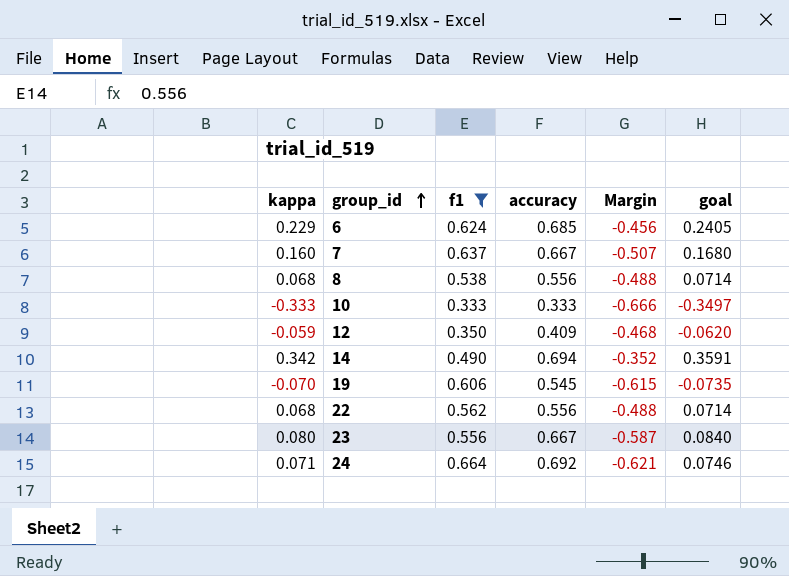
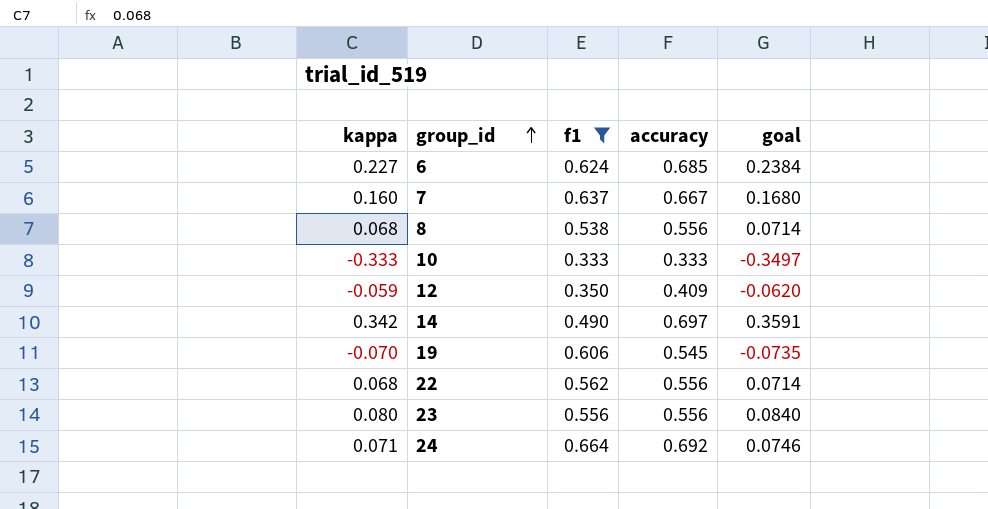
column Margin | formula: [kappa] - [accuracy] -> none
6 | kappa: 0.229 -> 0.227
6 | goal: 0.2405 -> 0.2384
14 | accuracy: 0.694 -> 0.697
23 | accuracy: 0.667 -> 0.556

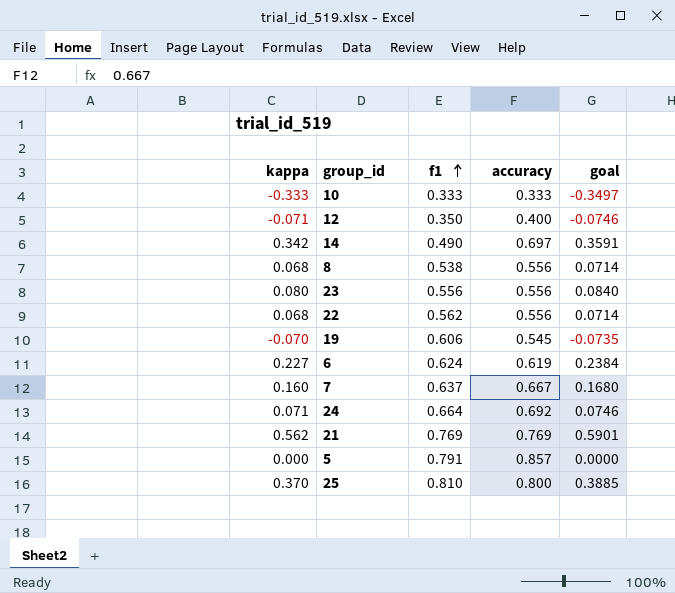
filter: f1 <= 0.664 -> none
row order: group_id ascending -> f1 ascending
12 | kappa: -0.059 -> -0.071
12 | accuracy: 0.409 -> 0.400
12 | goal: -0.0620 -> -0.0746
6 | accuracy: 0.685 -> 0.619

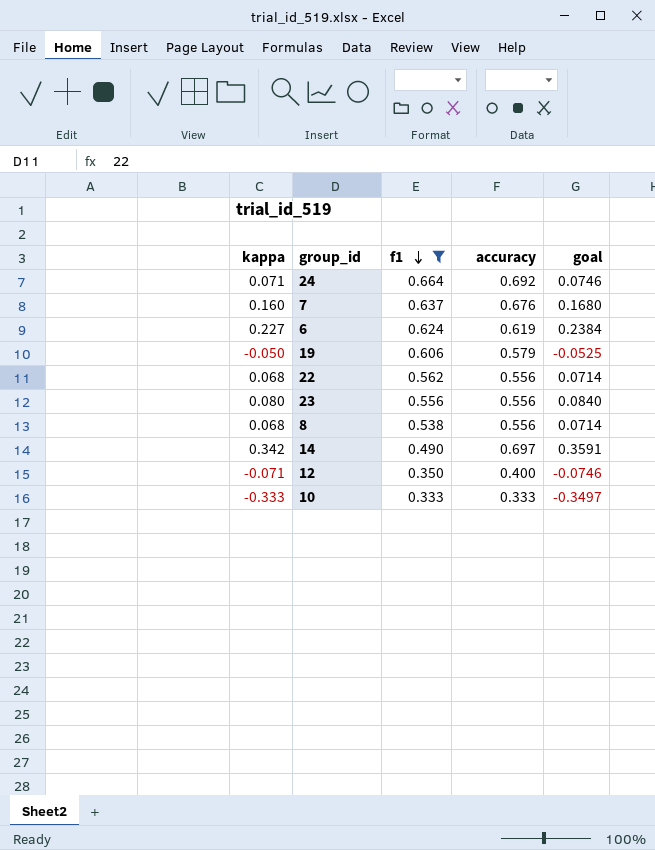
filter: none -> f1 <= 0.664
row order: f1 ascending -> f1 descending
7 | accuracy: 0.667 -> 0.676
19 | kappa: -0.070 -> -0.050
19 | accuracy: 0.545 -> 0.579
19 | goal: -0.0735 -> -0.0525

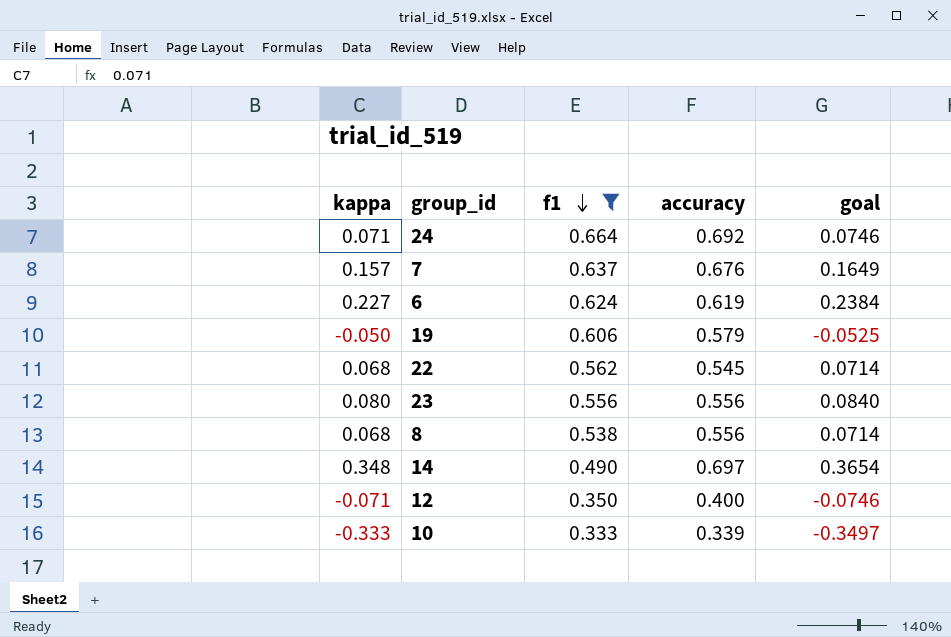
7 | kappa: 0.160 -> 0.157
7 | goal: 0.1680 -> 0.1649
22 | accuracy: 0.556 -> 0.545
14 | kappa: 0.342 -> 0.348
14 | goal: 0.3591 -> 0.3654
10 | accuracy: 0.333 -> 0.339

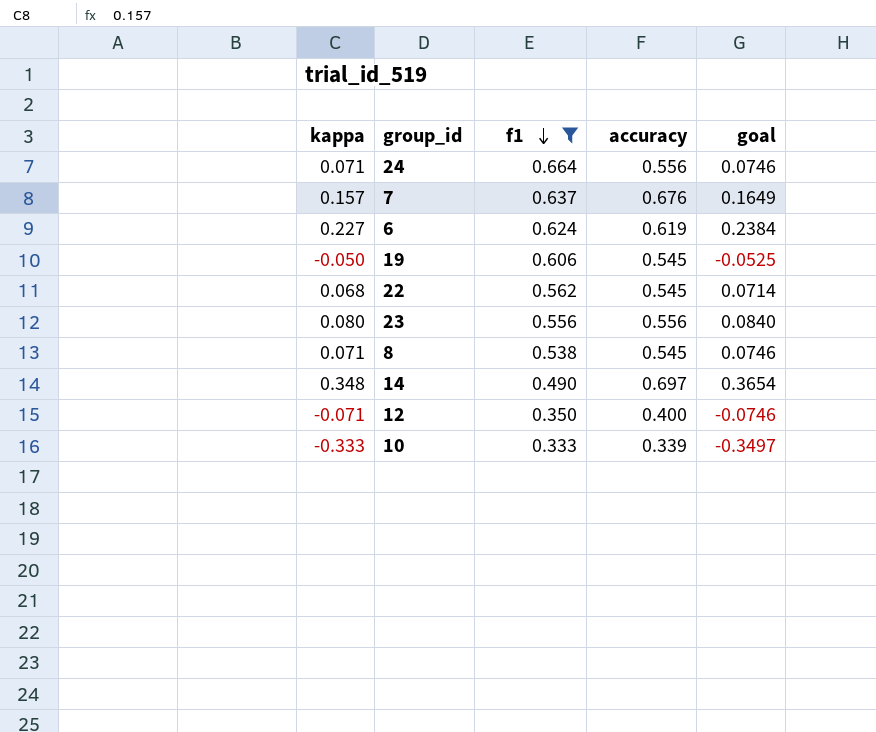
24 | accuracy: 0.692 -> 0.556
19 | accuracy: 0.579 -> 0.545
8 | kappa: 0.068 -> 0.071
8 | accuracy: 0.556 -> 0.545
8 | goal: 0.0714 -> 0.0746

